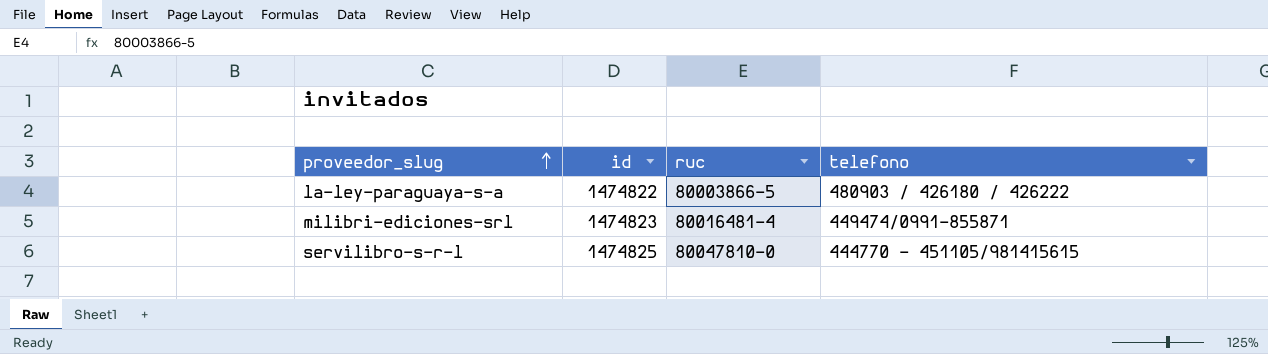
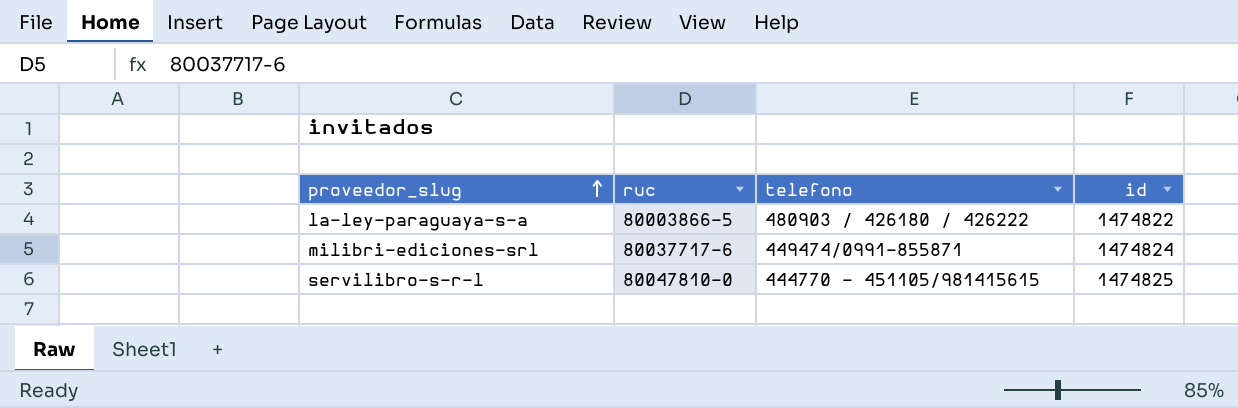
column id | position: 2 -> 4
milibri-ediciones-srl | ruc: 80016481-4 -> 80037717-6
milibri-ediciones-srl | id: 1474823 -> 1474824

